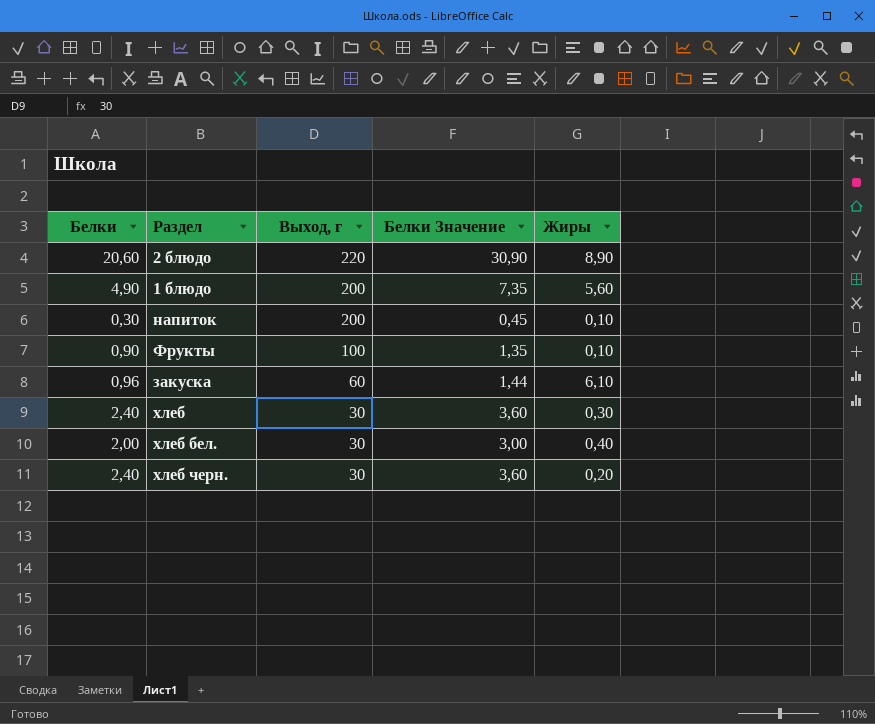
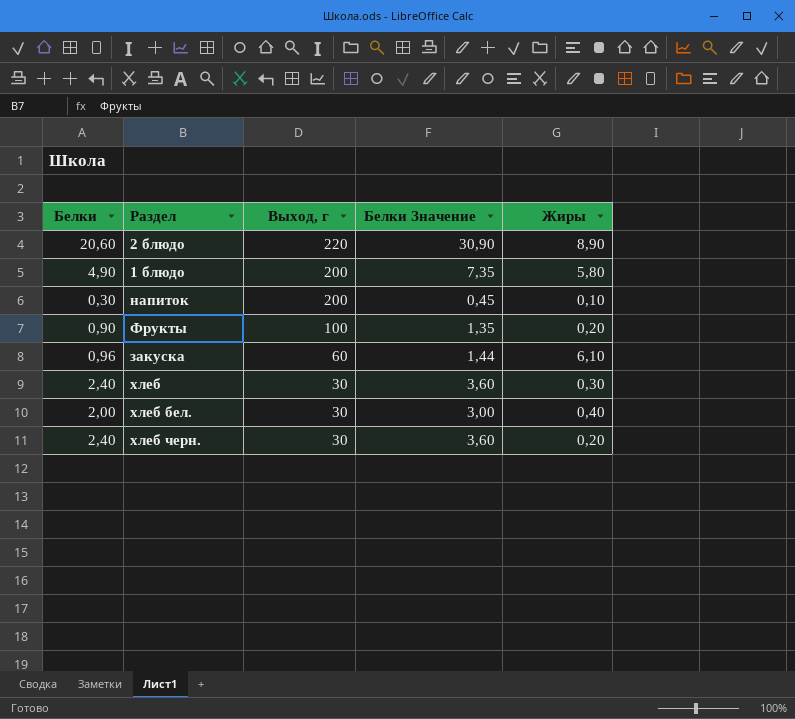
1 блюдо | Жиры: 5,60 -> 5,80
Фрукты | Жиры: 0,10 -> 0,20

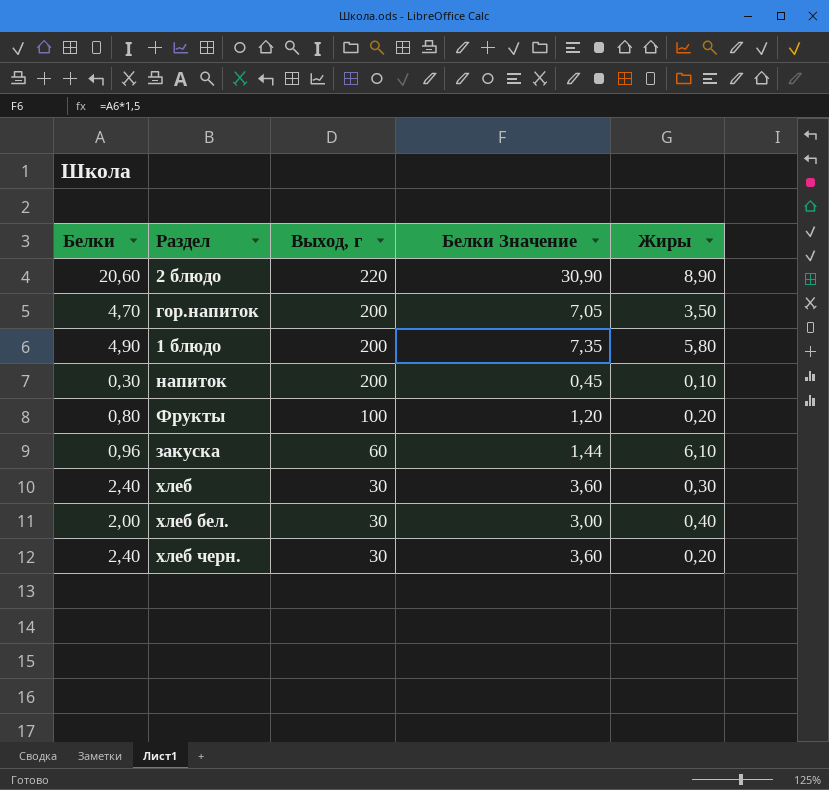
row гор.напиток: none -> 4,70 | 200 | 7,05 | 3,50
Фрукты | Белки: 0,90 -> 0,80
Фрукты | Белки Значение: 1,35 -> 1,20

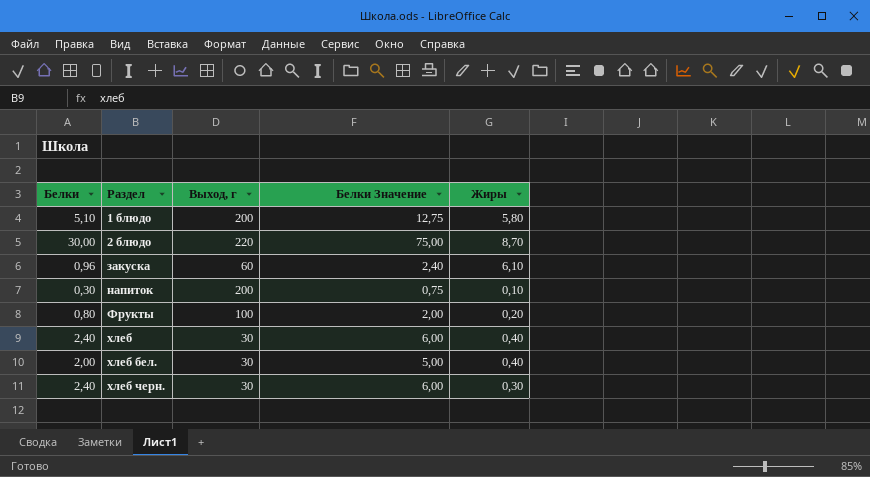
row order: Выход, г descending -> Раздел ascending
column Белки Значение | formula: [Белки] * 1,5 -> [Белки] * 2,5
row гор.напиток: 4,70 | 200 | 7,05 | 3,50 -> none
1 блюдо | Белки: 4,90 -> 5,10
2 блюдо | Белки: 20,60 -> 30,00
2 блюдо | Жиры: 8,90 -> 8,70
хлеб | Жиры: 0,30 -> 0,40
хлеб черн. | Жиры: 0,20 -> 0,30

